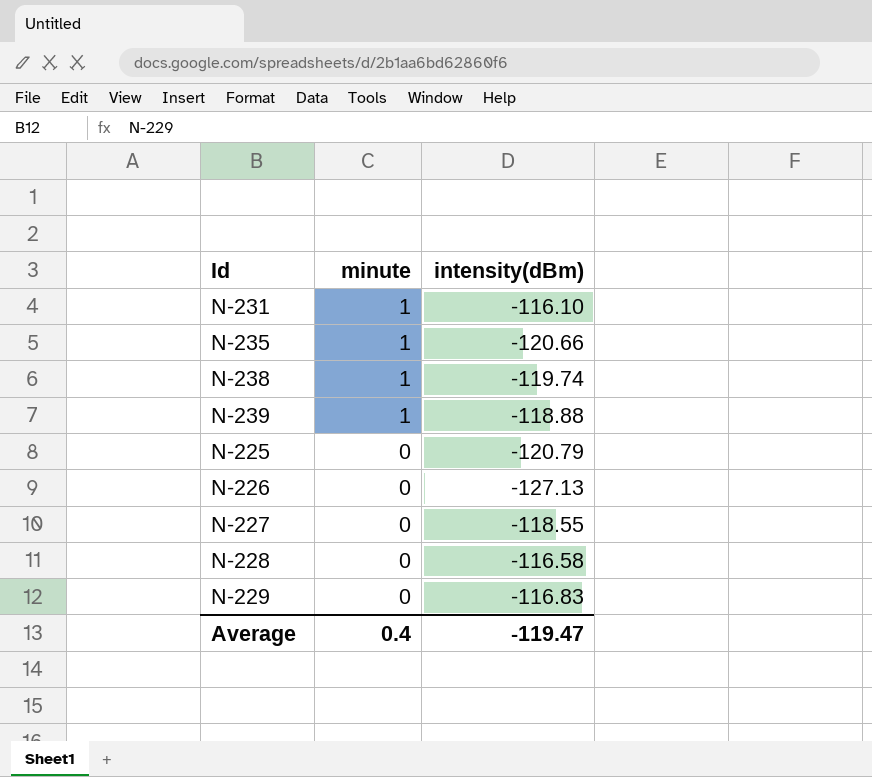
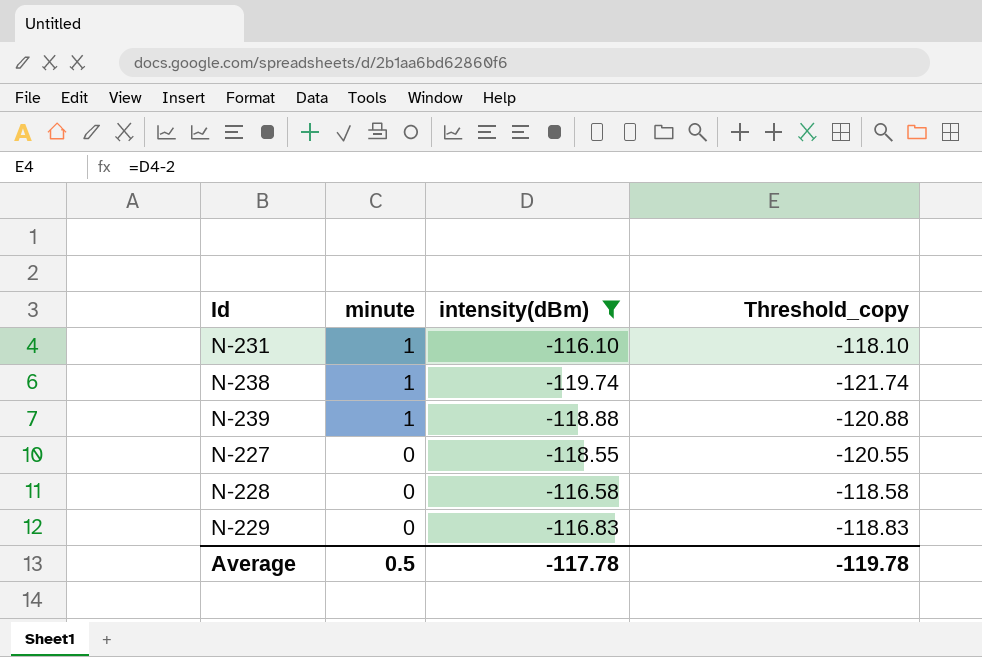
filter: none -> intensity(dBm) >= -119.74
column Threshold_copy | formula: none -> [intensity(dBm)] - 2
Average | minute: 0.4 -> 0.5
Average | intensity(dBm): -119.47 -> -117.78

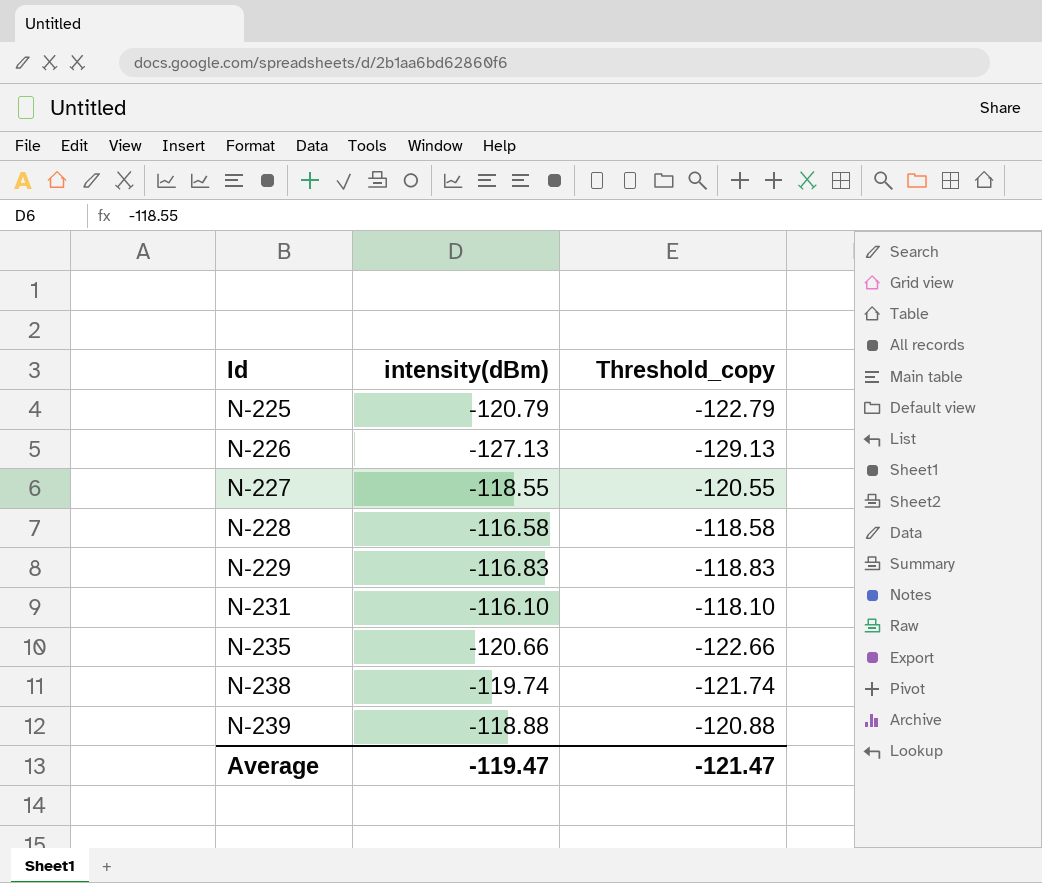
filter: intensity(dBm) >= -119.74 -> none
row order: minute descending -> Id ascending
column minute | position: 2 -> none
Average | intensity(dBm): -117.78 -> -119.47
Average | Threshold_copy: -119.78 -> -121.47

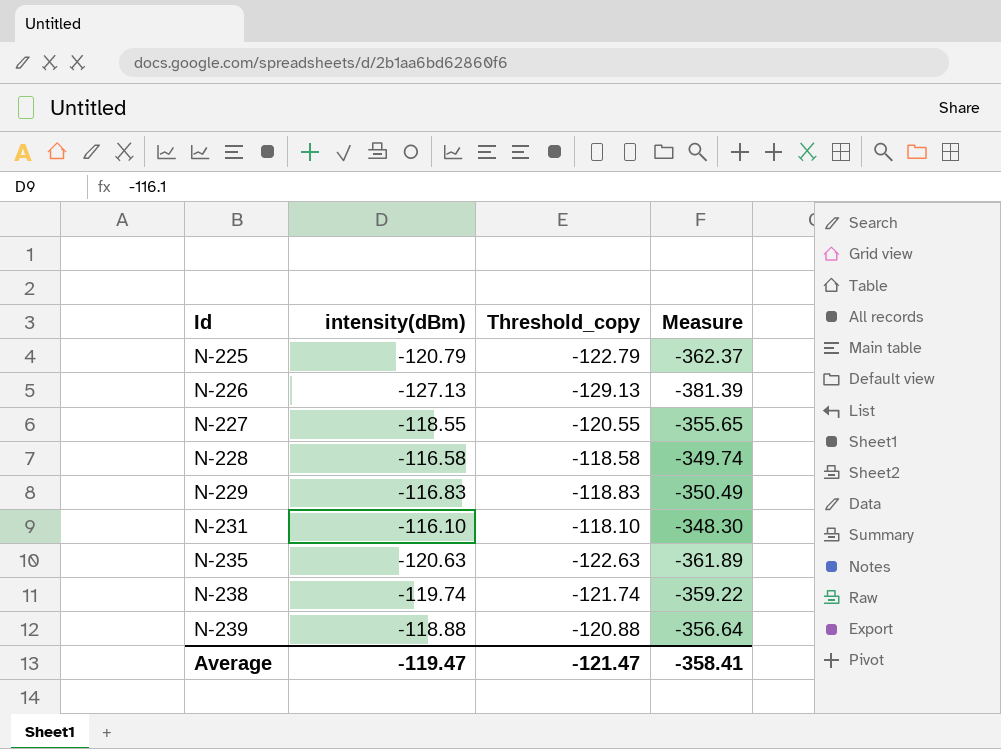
column Measure | formula: none -> [intensity(dBm)] * 3
N-235 | intensity(dBm): -120.66 -> -120.63
N-235 | Threshold_copy: -122.66 -> -122.63

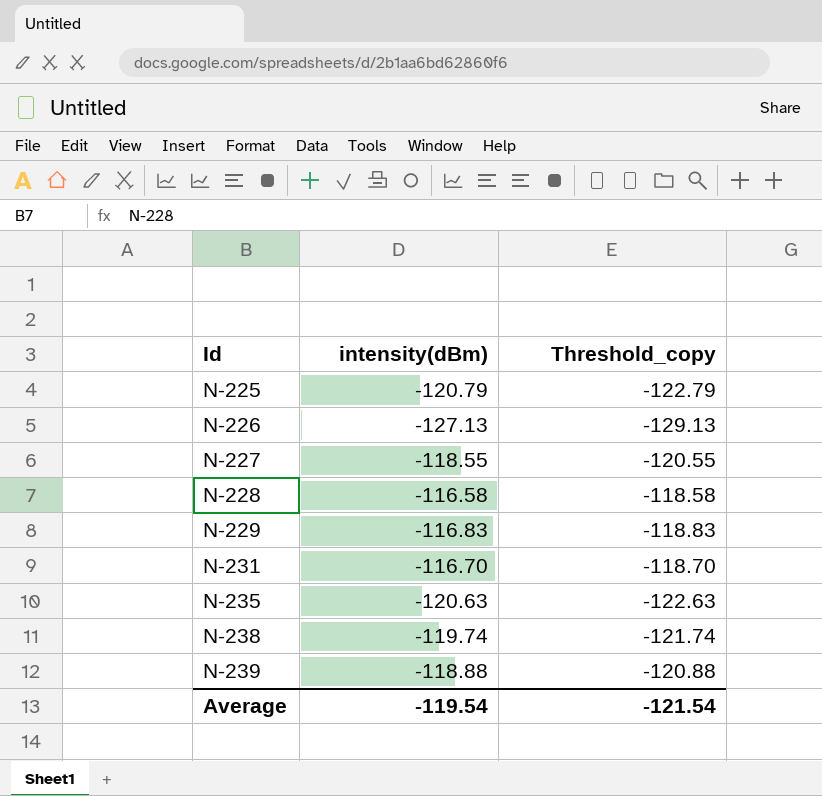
column Measure | formula: [intensity(dBm)] * 3 -> none
N-231 | intensity(dBm): -116.10 -> -116.70
N-231 | Threshold_copy: -118.10 -> -118.70
Average | intensity(dBm): -119.47 -> -119.54
Average | Threshold_copy: -121.47 -> -121.54

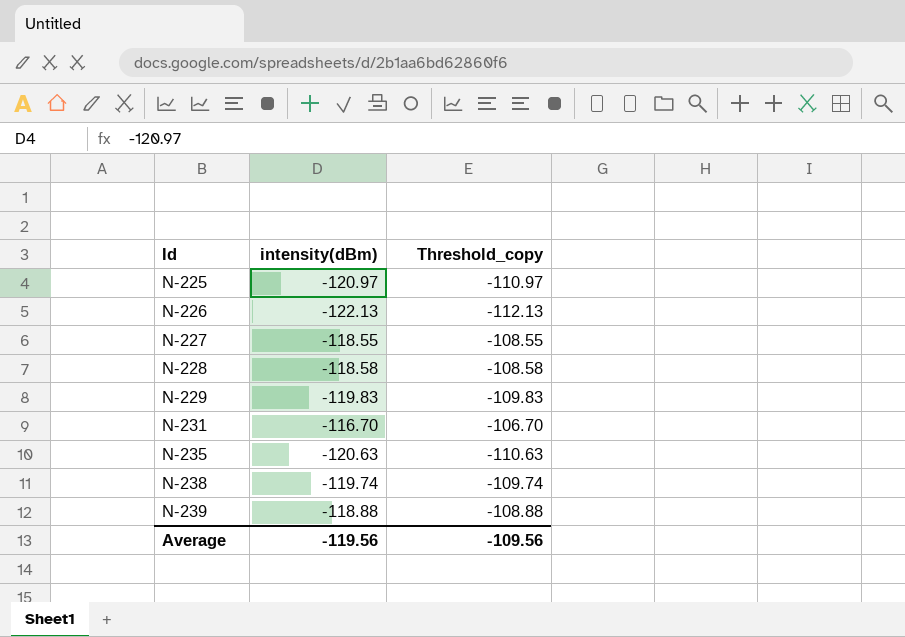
column Threshold_copy | formula: [intensity(dBm)] - 2 -> [intensity(dBm)] + 10
N-225 | intensity(dBm): -120.79 -> -120.97
N-226 | intensity(dBm): -127.13 -> -122.13
N-228 | intensity(dBm): -116.58 -> -118.58
N-229 | intensity(dBm): -116.83 -> -119.83
Average | intensity(dBm): -119.54 -> -119.56
Average | Threshold_copy: -121.54 -> -109.56

